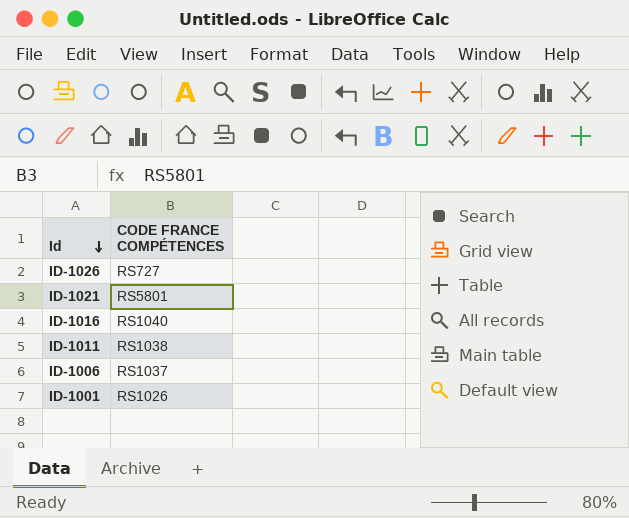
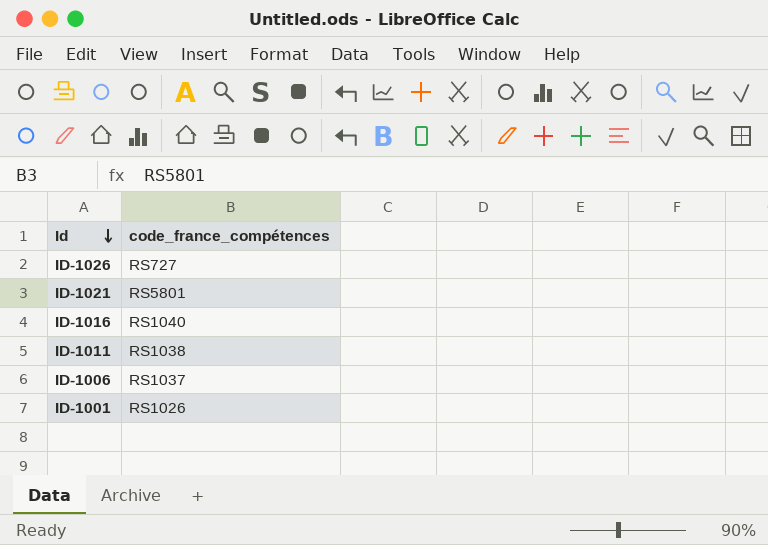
column name: CODE FRANCE COMPÉTENCES -> code_france_compétences

